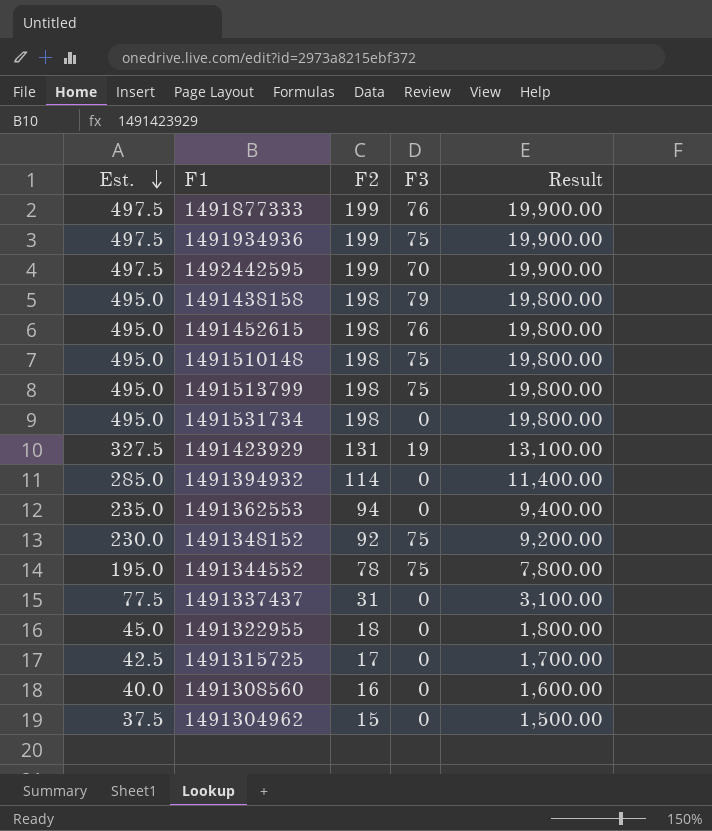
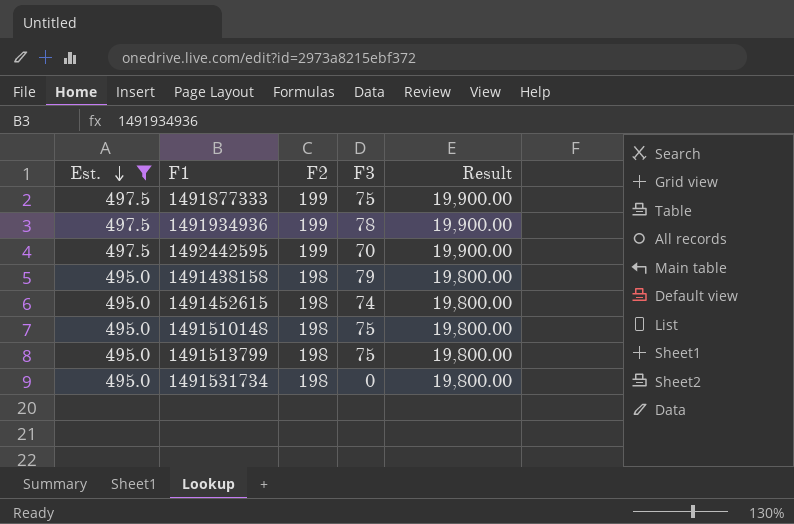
filter: none -> Est. >= 495.0
1491877333 | F3: 76 -> 75
1491934936 | F3: 75 -> 78
1491452615 | F3: 76 -> 74

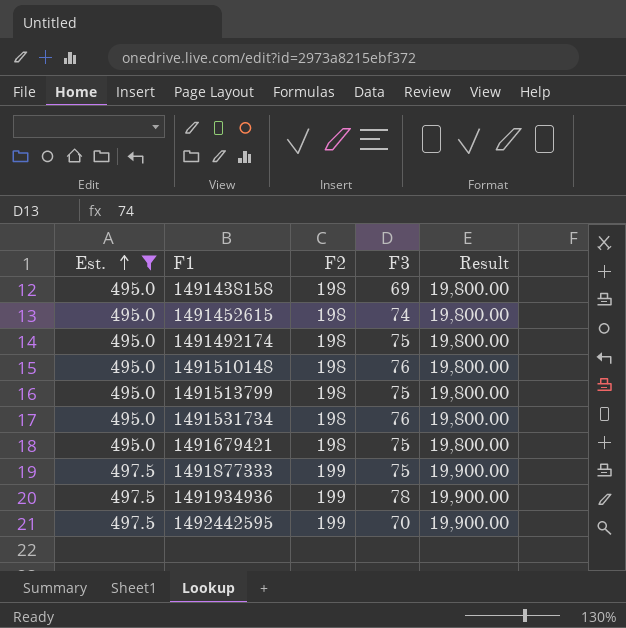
row order: Est. descending -> Est. ascending
1491438158 | F3: 79 -> 69
row 1491492174: none -> 495.0 | 198 | 75 | 19,800.00
1491510148 | F3: 75 -> 76
1491531734 | F3: 0 -> 76
row 1491679421: none -> 495.0 | 198 | 75 | 19,800.00

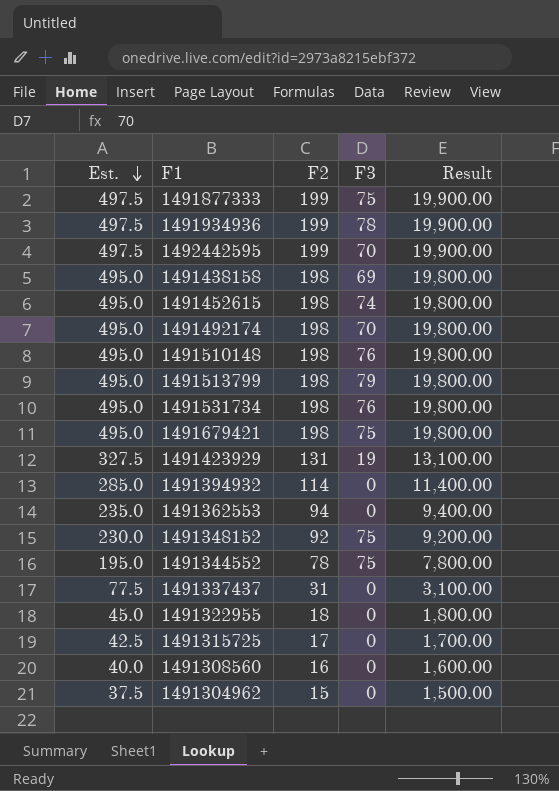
filter: Est. >= 495.0 -> none
row order: Est. ascending -> Est. descending
1491492174 | F3: 75 -> 70
1491513799 | F3: 75 -> 79

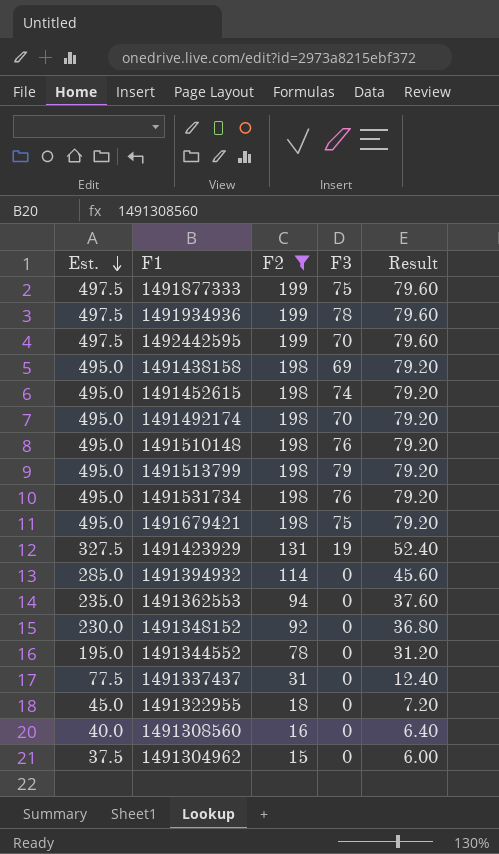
filter: none -> F2 != 17
column Result | formula: [F2] * 100 -> [F2] * 0.4
1491348152 | F3: 75 -> 0
1491344552 | F3: 75 -> 0

